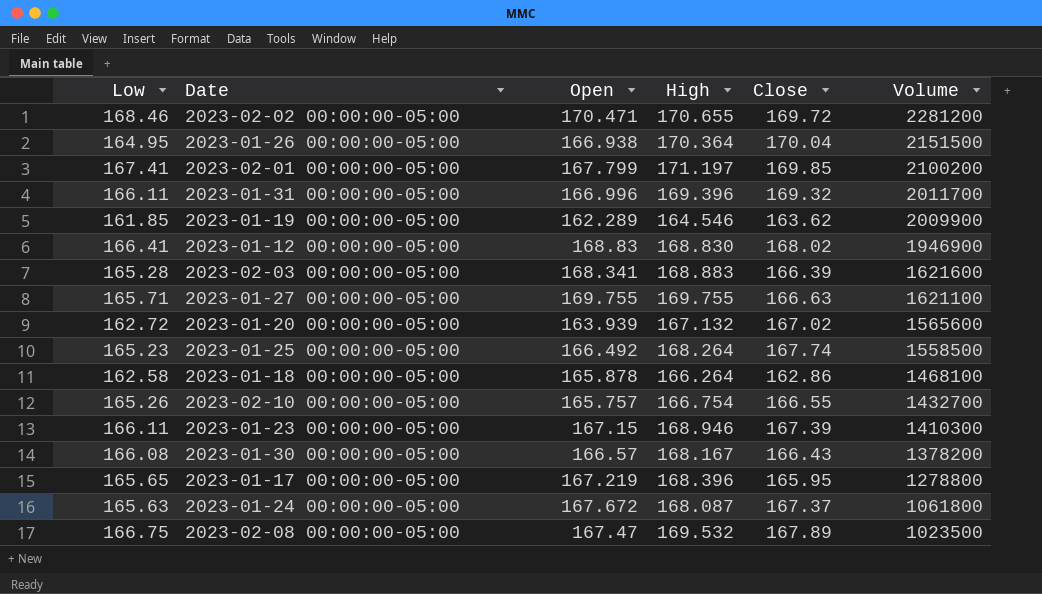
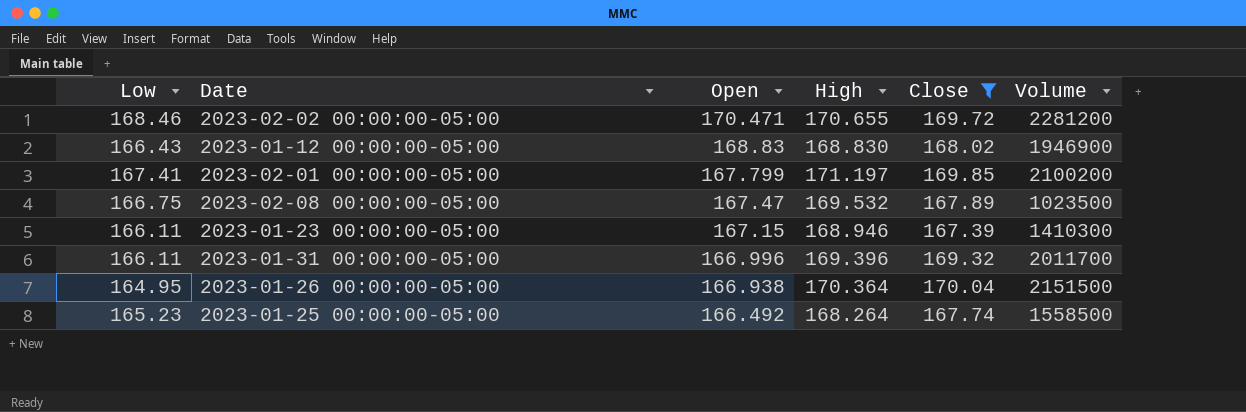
filter: none -> Close >= 167.39
row order: Volume descending -> Open descending
2023-01-12 00:00:00-05:00 | Low: 166.41 -> 166.43

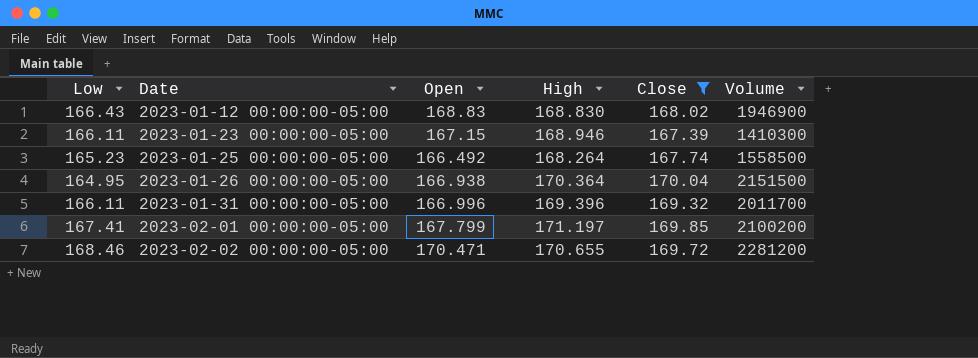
row order: Open descending -> Date ascending
row 2023-02-08 00:00:00-05:00: 166.75 | 167.47 | 169.532 | 167.89 | 1023500 -> none

